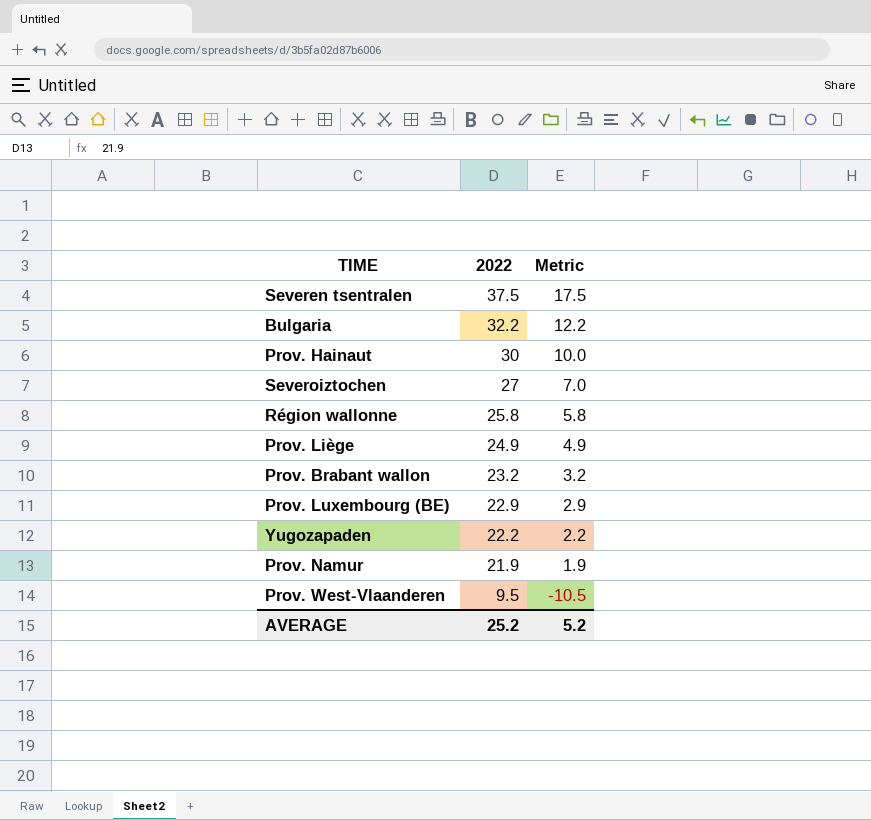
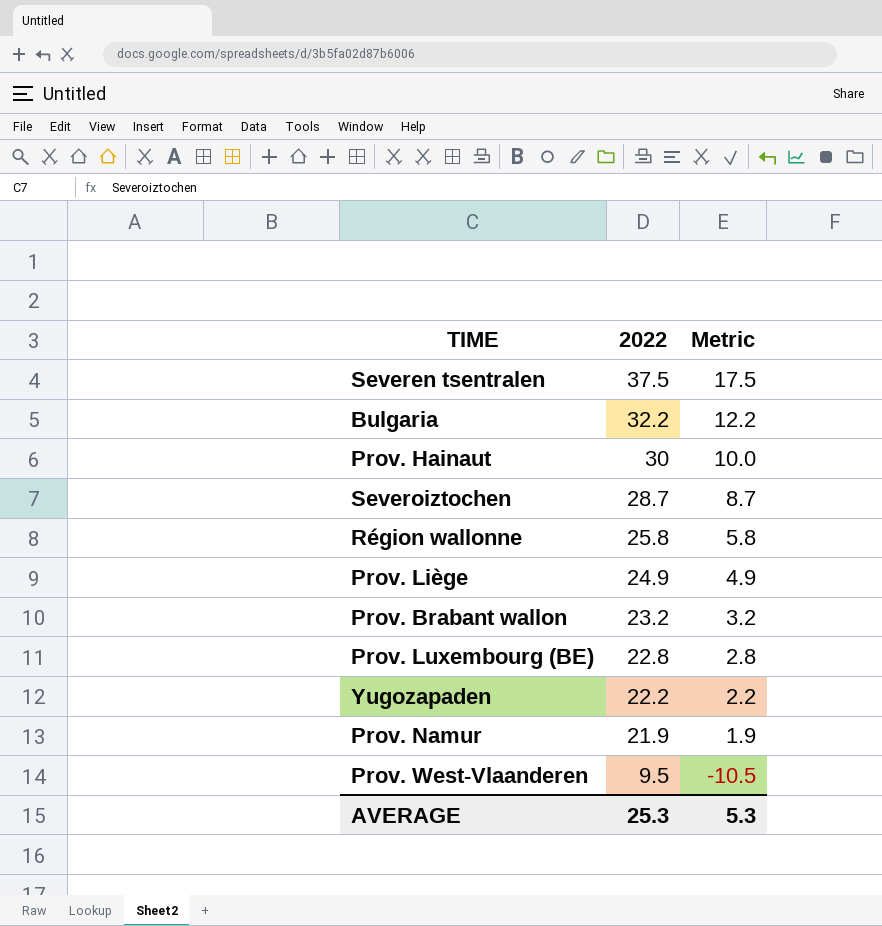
Severoiztochen | 2022: 27 -> 28.7
Severoiztochen | Metric: 7.0 -> 8.7
Prov. Luxembourg (BE) | 2022: 22.9 -> 22.8
Prov. Luxembourg (BE) | Metric: 2.9 -> 2.8
AVERAGE | 2022: 25.2 -> 25.3
AVERAGE | Metric: 5.2 -> 5.3

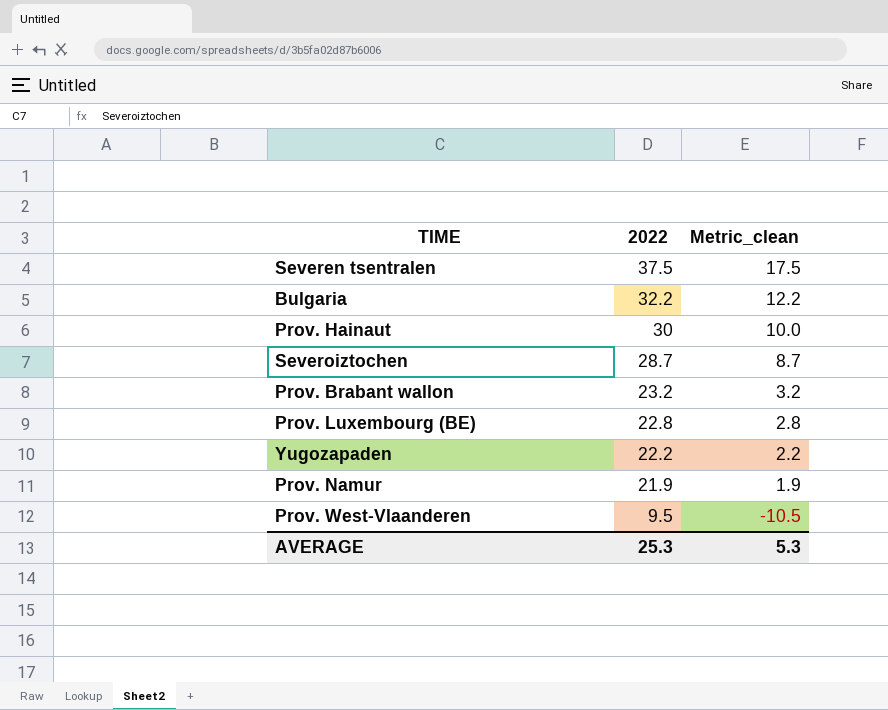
column name: Metric -> Metric_clean
row Région wallonne: 25.8 | 5.8 -> none
row Prov. Liège: 24.9 | 4.9 -> none

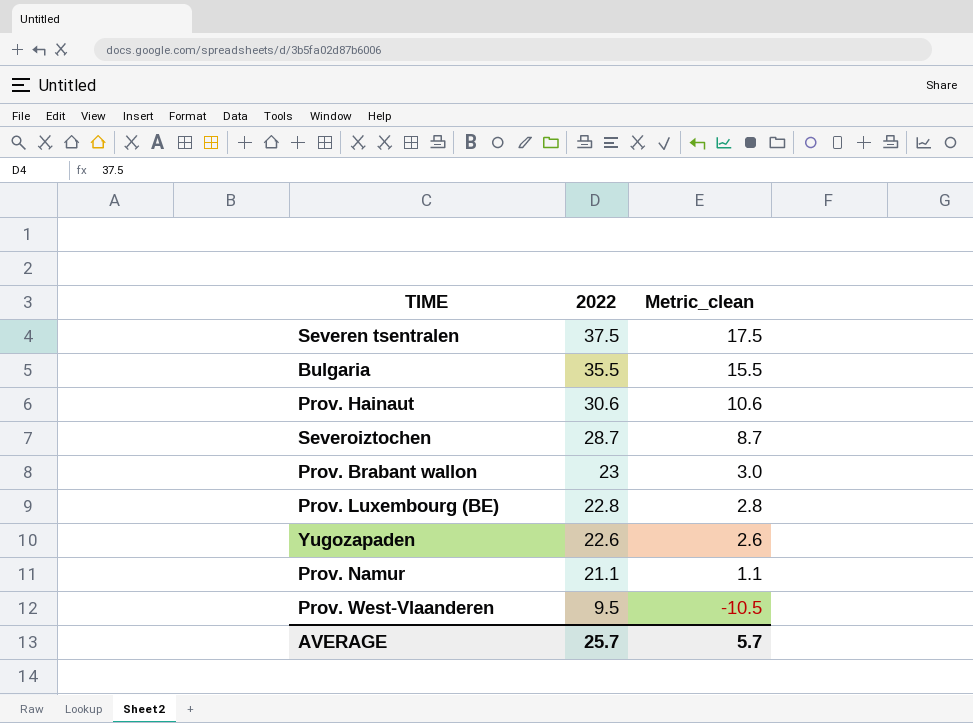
Bulgaria | 2022: 32.2 -> 35.5
Bulgaria | Metric_clean: 12.2 -> 15.5
Prov. Hainaut | 2022: 30 -> 30.6
Prov. Hainaut | Metric_clean: 10.0 -> 10.6
Prov. Brabant wallon | 2022: 23.2 -> 23
Prov. Brabant wallon | Metric_clean: 3.2 -> 3.0
Yugozapaden | 2022: 22.2 -> 22.6
Yugozapaden | Metric_clean: 2.2 -> 2.6
Prov. Namur | 2022: 21.9 -> 21.1
Prov. Namur | Metric_clean: 1.9 -> 1.1
AVERAGE | 2022: 25.3 -> 25.7
AVERAGE | Metric_clean: 5.3 -> 5.7

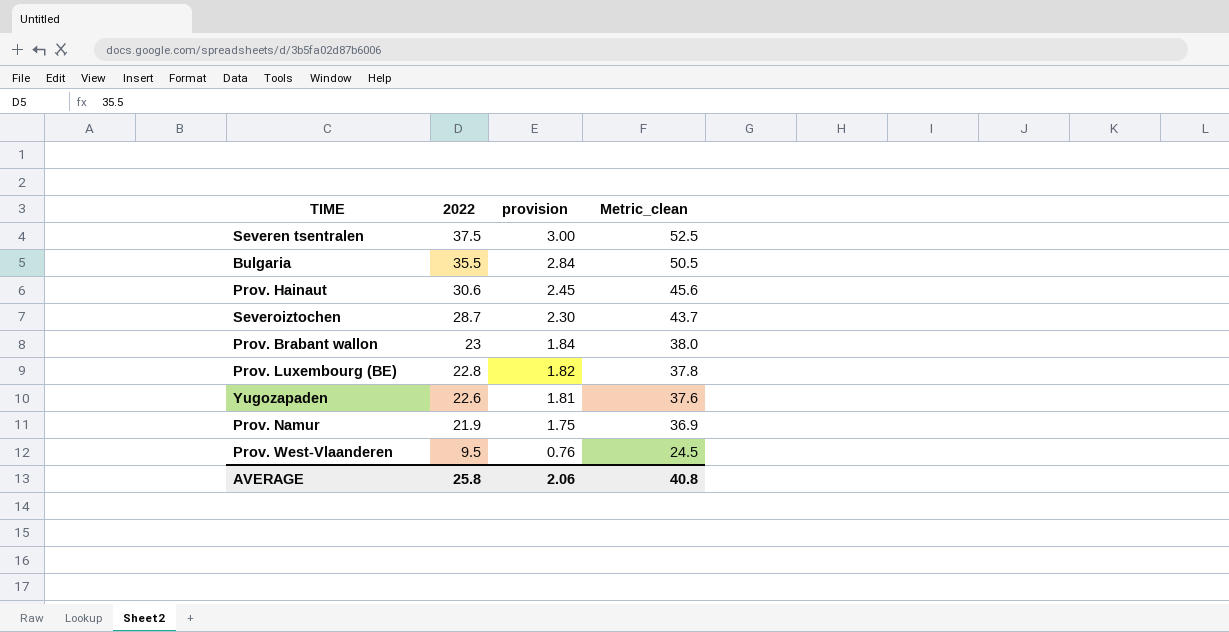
column provision | formula: none -> [2022] * 0.08
column Metric_clean | formula: [2022] - 20 -> [2022] + 15
Prov. Namur | 2022: 21.1 -> 21.9
AVERAGE | 2022: 25.7 -> 25.8
AVERAGE | Metric_clean: 5.7 -> 40.8

